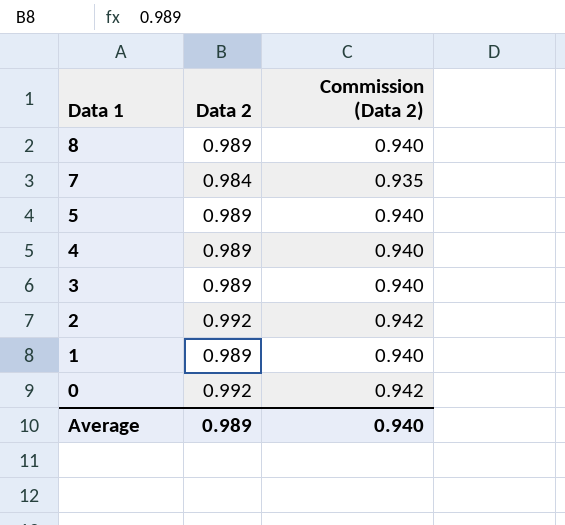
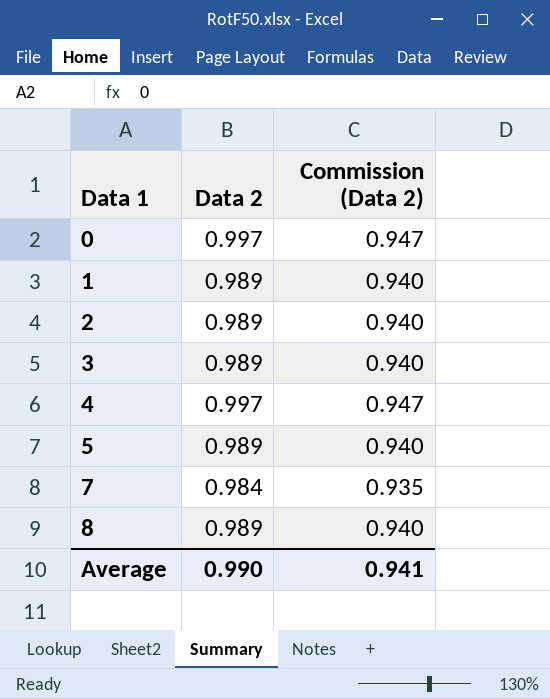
row order: Data 1 descending -> Data 1 ascending
0 | Data 2: 0.992 -> 0.997
0 | Commission (Data 2): 0.942 -> 0.947
2 | Data 2: 0.992 -> 0.989
2 | Commission (Data 2): 0.942 -> 0.940
4 | Data 2: 0.989 -> 0.997
4 | Commission (Data 2): 0.940 -> 0.947
Average | Data 2: 0.989 -> 0.990
Average | Commission (Data 2): 0.940 -> 0.941

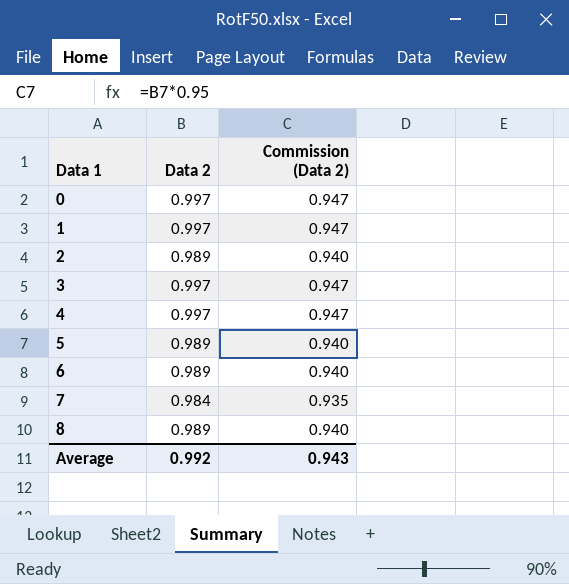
1 | Data 2: 0.989 -> 0.997
1 | Commission (Data 2): 0.940 -> 0.947
3 | Data 2: 0.989 -> 0.997
3 | Commission (Data 2): 0.940 -> 0.947
row 6: none -> 0.989 | 0.940
Average | Data 2: 0.990 -> 0.992
Average | Commission (Data 2): 0.941 -> 0.943

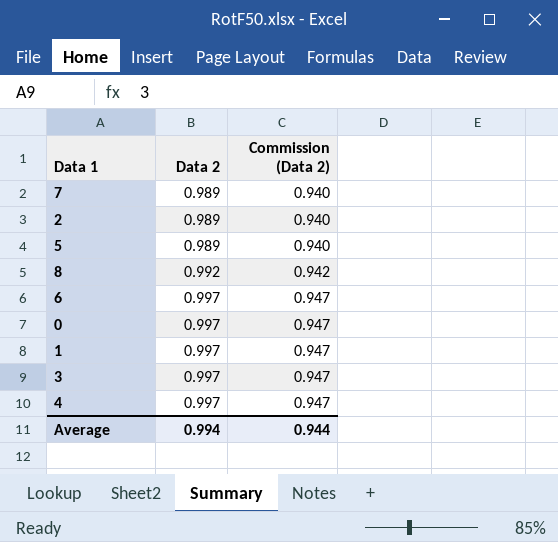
row order: Data 1 ascending -> Data 2 ascending
7 | Data 2: 0.984 -> 0.989
7 | Commission (Data 2): 0.935 -> 0.940
8 | Data 2: 0.989 -> 0.992
8 | Commission (Data 2): 0.940 -> 0.942
6 | Data 2: 0.989 -> 0.997
6 | Commission (Data 2): 0.940 -> 0.947
Average | Data 2: 0.992 -> 0.994
Average | Commission (Data 2): 0.943 -> 0.944

